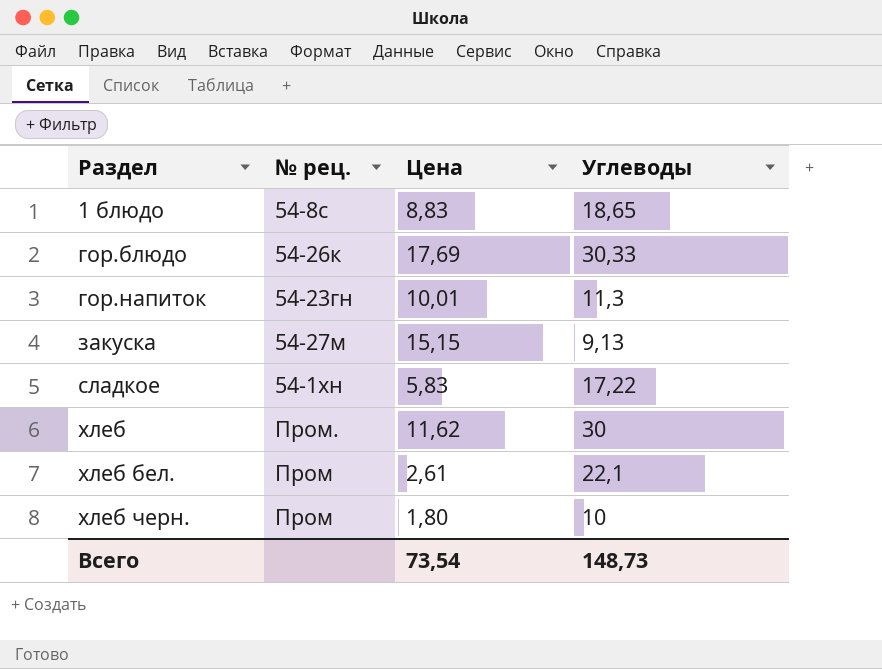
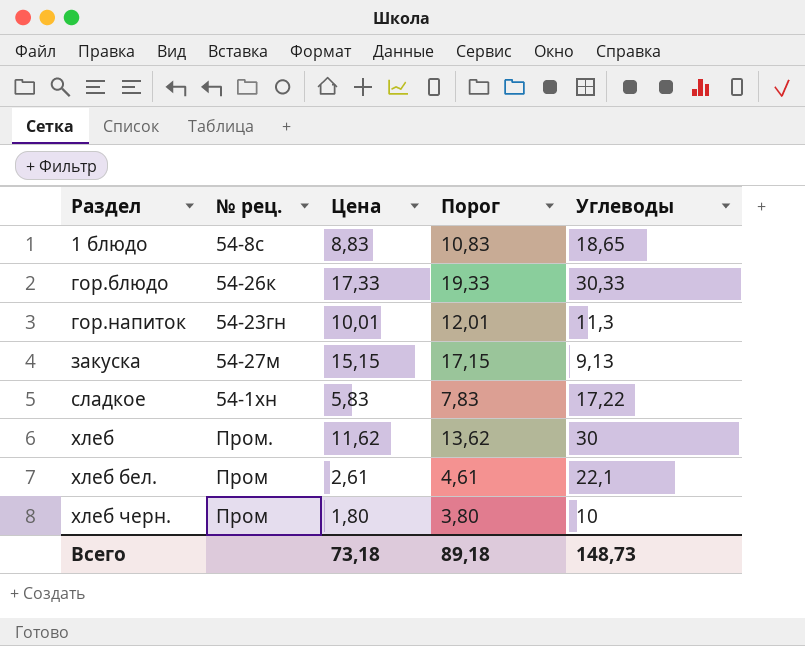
column Порог | formula: none -> [Цена] + 2
гор.блюдо | Цена: 17,69 -> 17,33
Всего | Цена: 73,54 -> 73,18

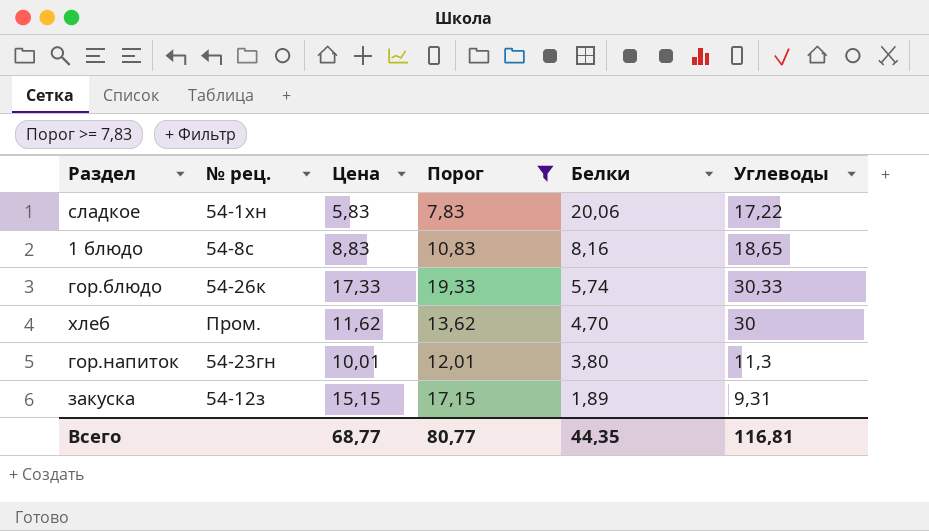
filter: none -> Порог >= 7,83
row order: Раздел ascending -> Белки descending
column Белки | position: none -> 5
закуска | № рец.: 54-27м -> 54-12з
закуска | Углеводы: 9,13 -> 9,31
Всего | Цена: 73,18 -> 68,77
Всего | Порог: 89,18 -> 80,77
Всего | Углеводы: 148,73 -> 116,81

